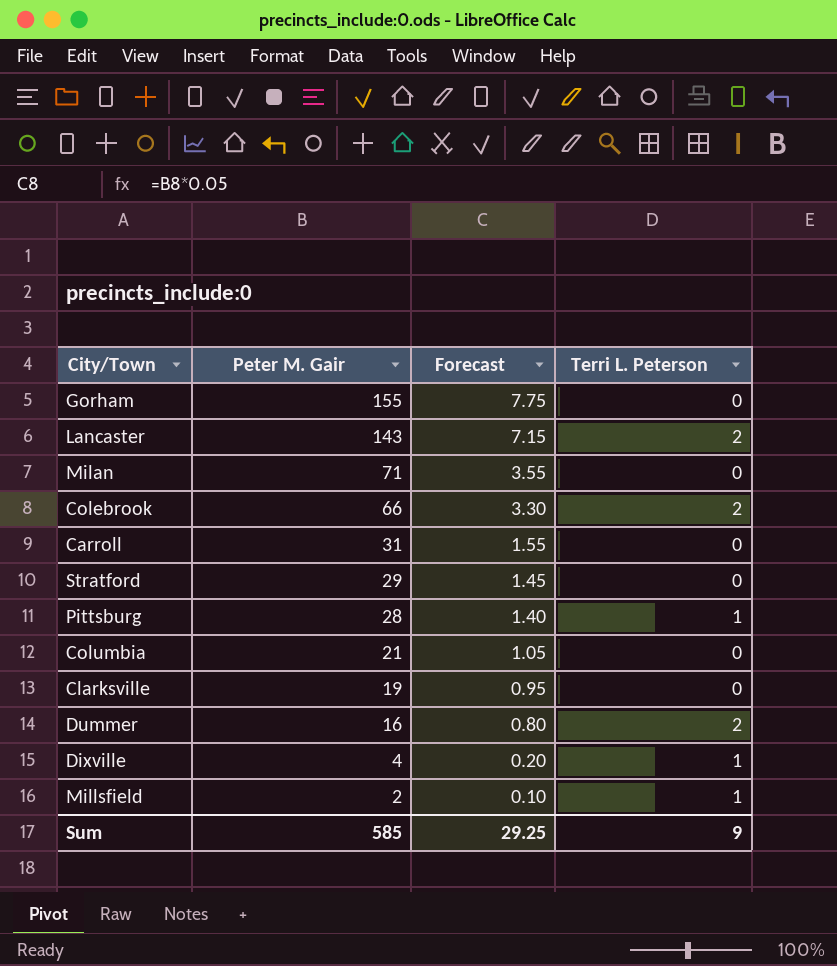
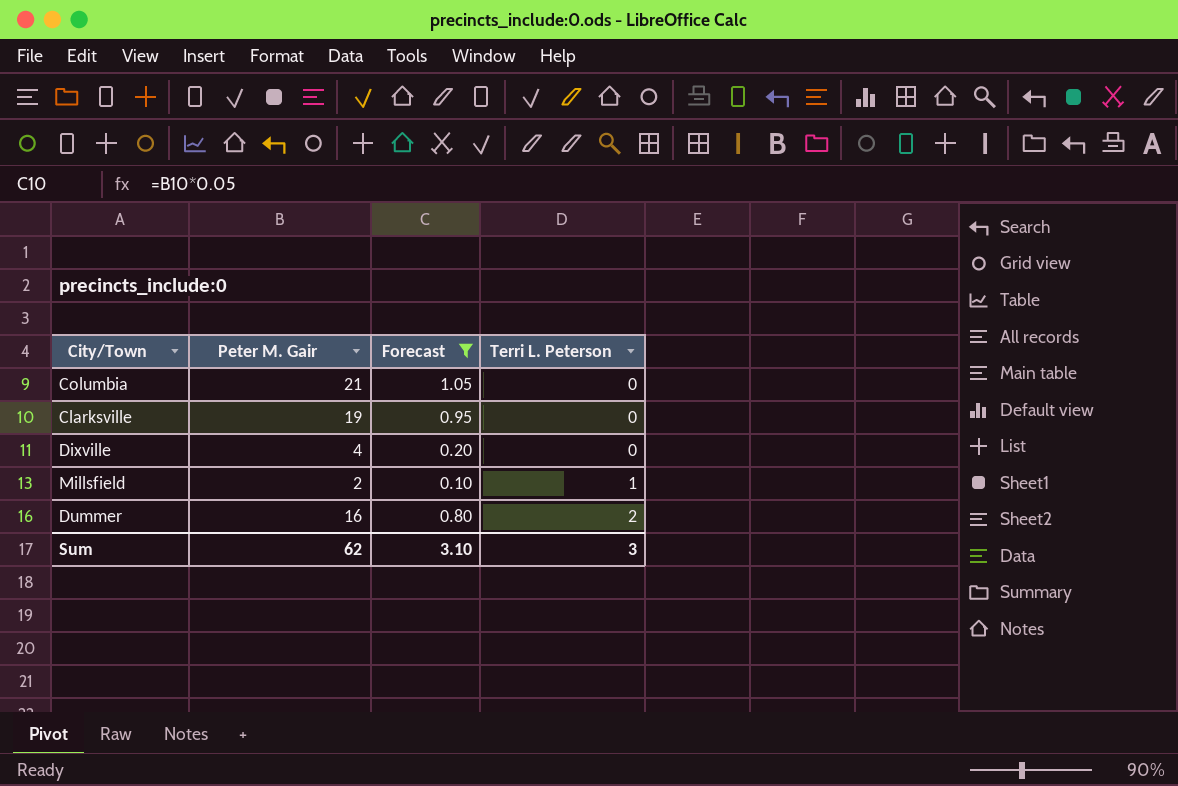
filter: none -> Forecast <= 1.05
row order: Peter M. Gair descending -> Terri L. Peterson ascending
Dixville | Terri L. Peterson: 1 -> 0
Sum | Peter M. Gair: 585 -> 62
Sum | Forecast: 29.25 -> 3.10
Sum | Terri L. Peterson: 9 -> 3

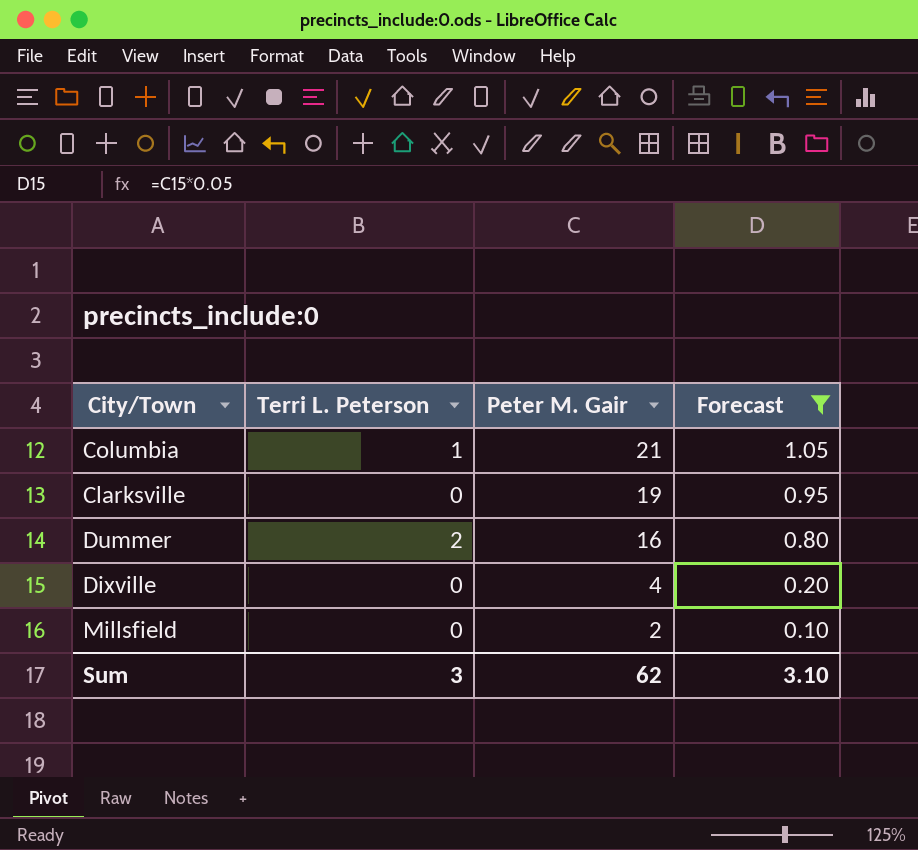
row order: Terri L. Peterson ascending -> Peter M. Gair descending
column Terri L. Peterson | position: 4 -> 2
Columbia | Terri L. Peterson: 0 -> 1
Millsfield | Terri L. Peterson: 1 -> 0

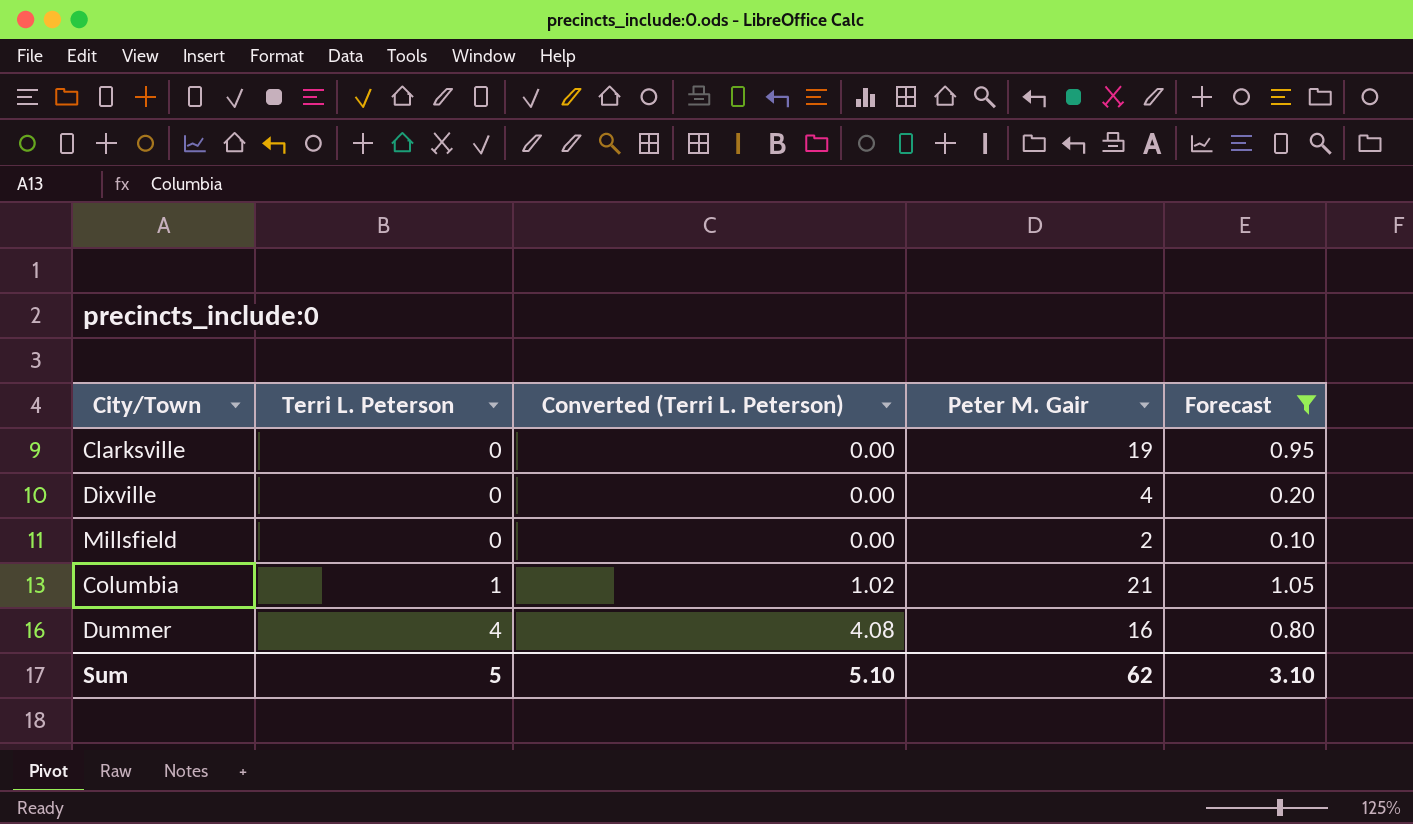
row order: Peter M. Gair descending -> Terri L. Peterson ascending
column Converted (Terri L. Peterson) | formula: none -> [Terri L. Peterson] * 1.02
Dummer | Terri L. Peterson: 2 -> 4
Sum | Terri L. Peterson: 3 -> 5

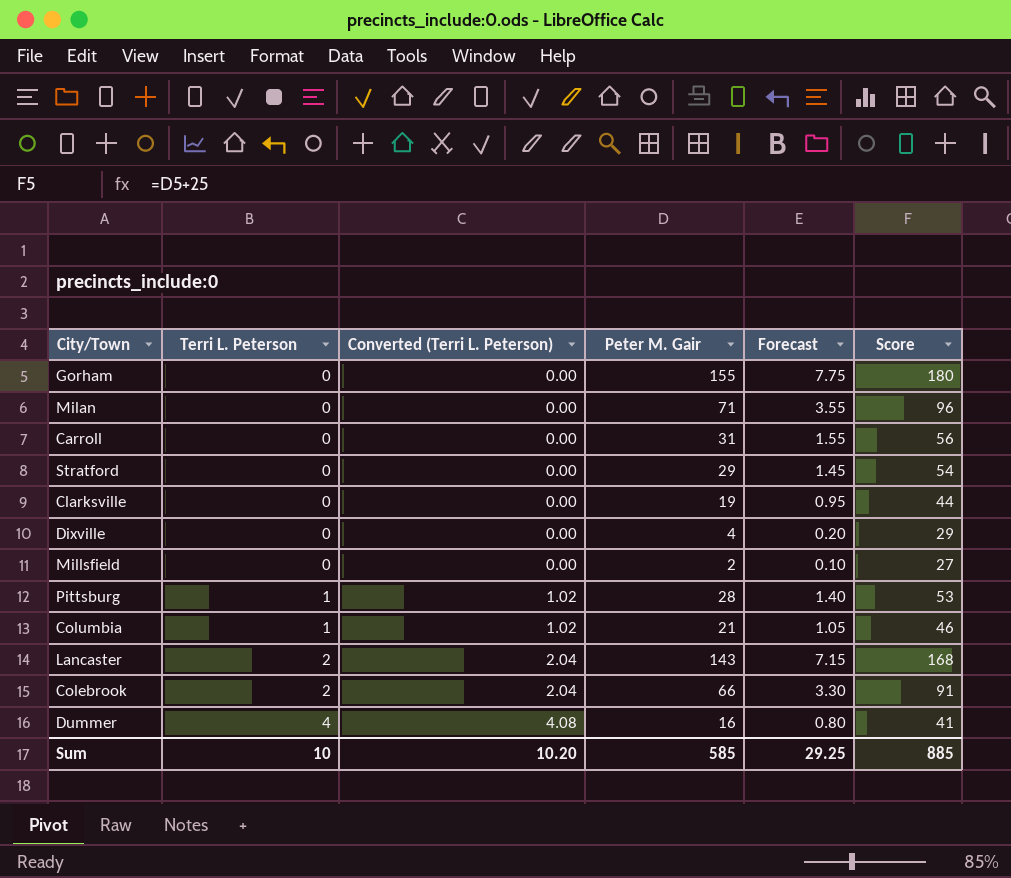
filter: Forecast <= 1.05 -> none
column Score | formula: none -> [Peter M. Gair] + 25
Sum | Terri L. Peterson: 5 -> 10
Sum | Converted (Terri L. Peterson): 5.10 -> 10.20
Sum | Peter M. Gair: 62 -> 585
Sum | Forecast: 3.10 -> 29.25

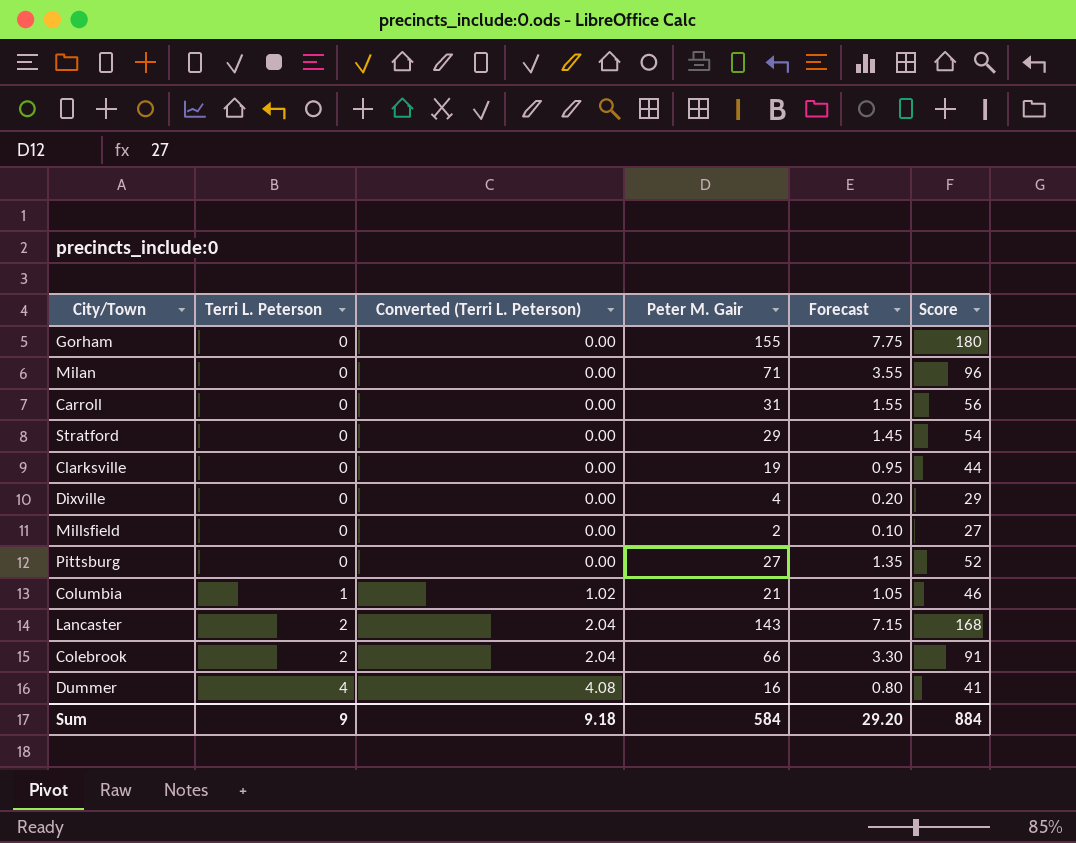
Pittsburg | Terri L. Peterson: 1 -> 0
Pittsburg | Converted (Terri L. Peterson): 1.02 -> 0.00
Pittsburg | Peter M. Gair: 28 -> 27
Pittsburg | Forecast: 1.40 -> 1.35
Pittsburg | Score: 53 -> 52
Sum | Terri L. Peterson: 10 -> 9
Sum | Converted (Terri L. Peterson): 10.20 -> 9.18
Sum | Peter M. Gair: 585 -> 584
Sum | Forecast: 29.25 -> 29.20
Sum | Score: 885 -> 884

